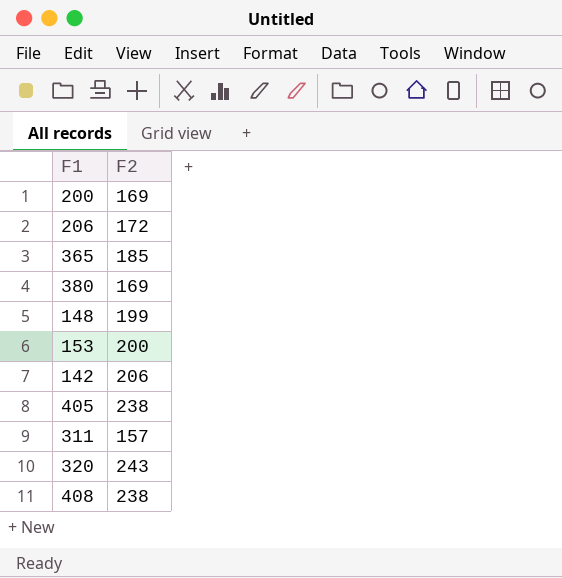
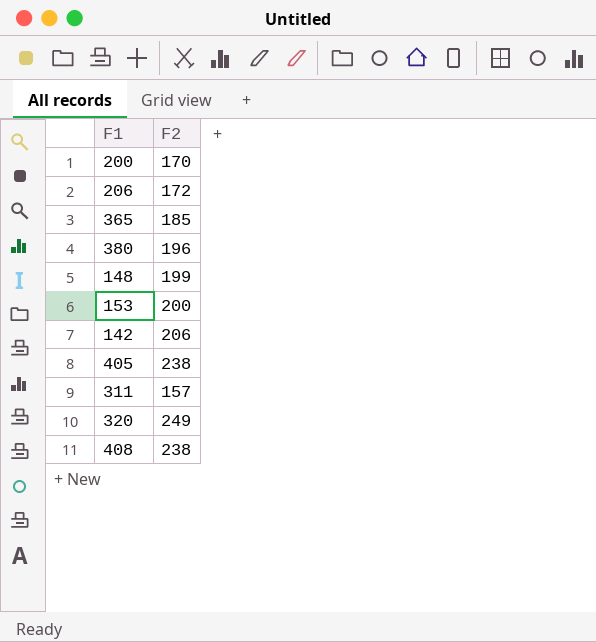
200 | F2: 169 -> 170
380 | F2: 169 -> 196
320 | F2: 243 -> 249

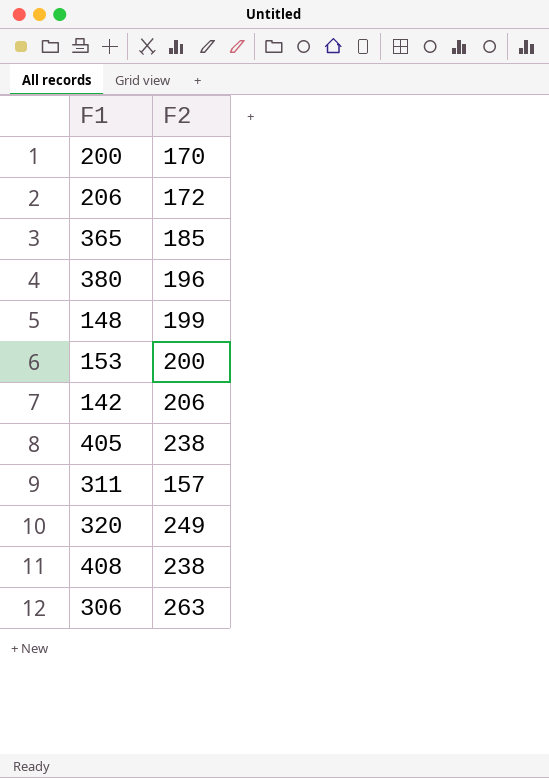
row 306: none -> 263

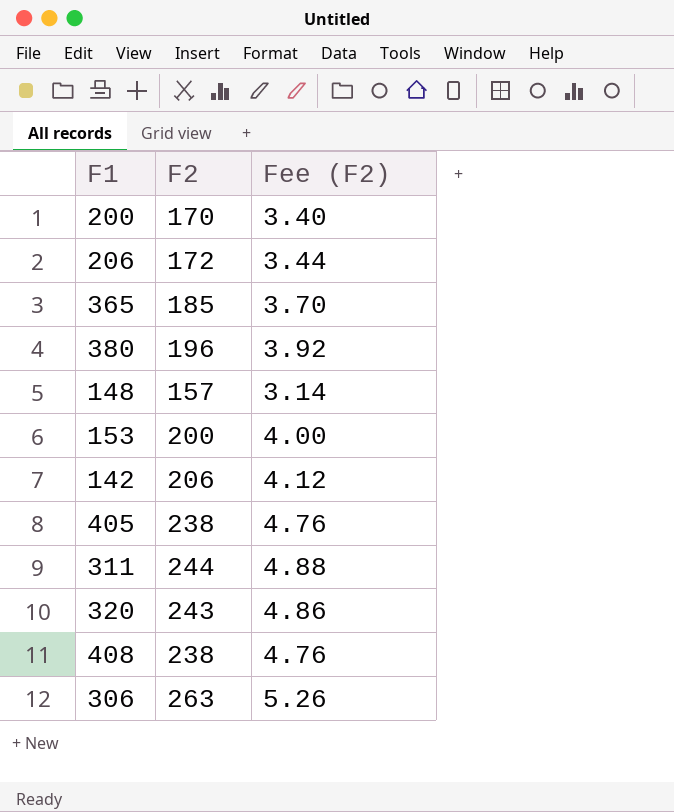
column Fee (F2) | formula: none -> [F2] * 0.02
148 | F2: 199 -> 157
311 | F2: 157 -> 244
320 | F2: 249 -> 243

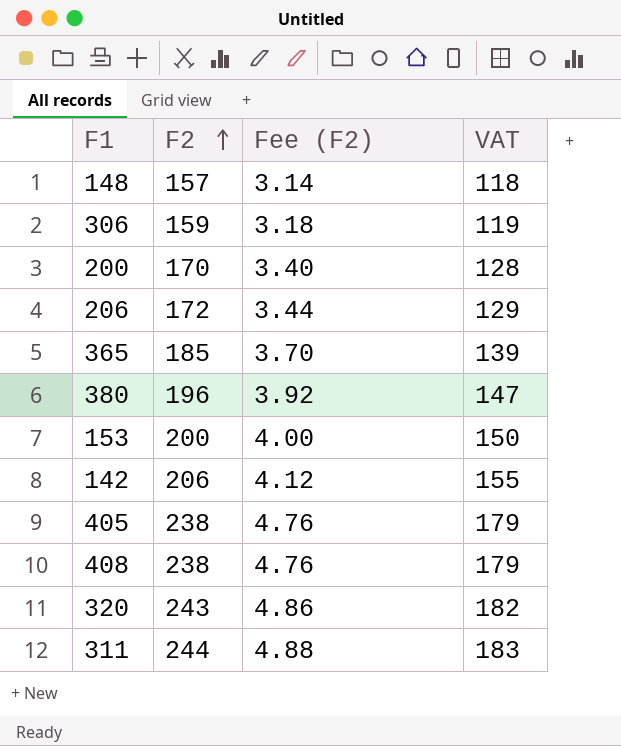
row order: none -> F2 ascending
column VAT | formula: none -> [F2] * 0.75
306 | F2: 263 -> 159
306 | Fee (F2): 5.26 -> 3.18

